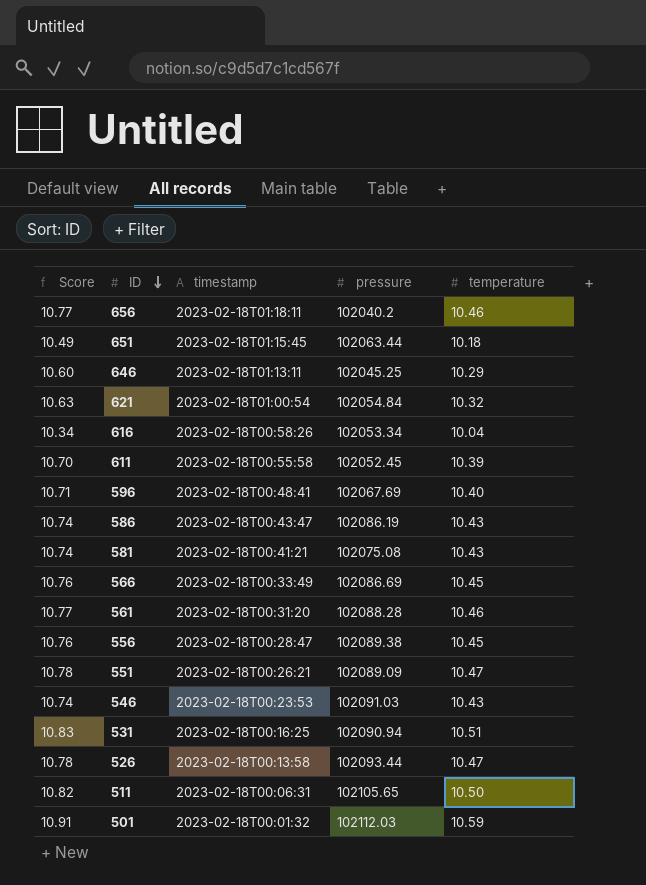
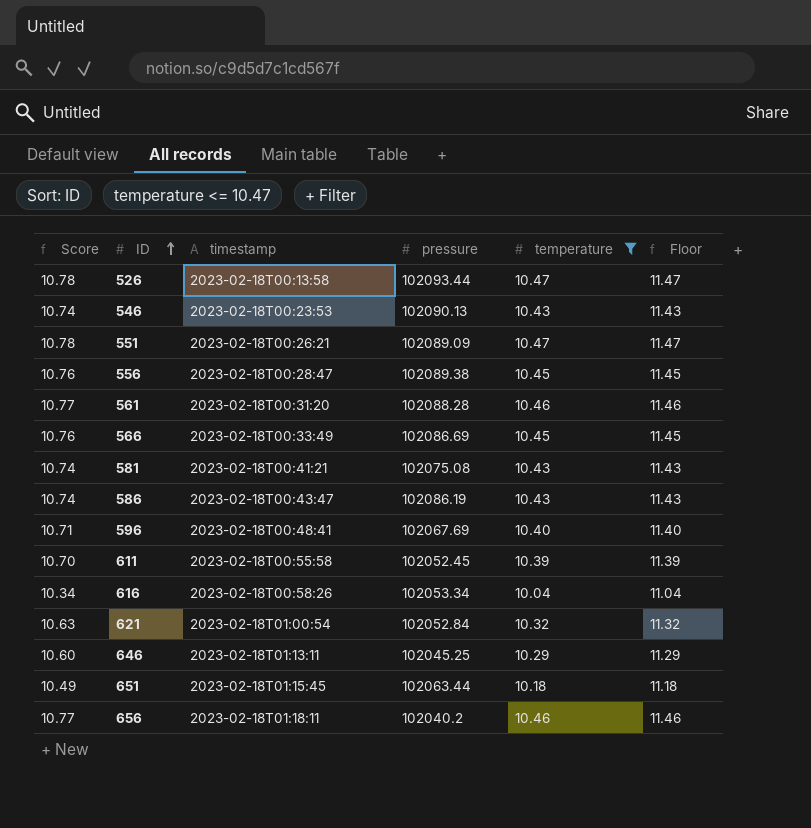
filter: none -> temperature <= 10.47
row order: ID descending -> ID ascending
column Floor | formula: none -> [temperature] + 1
546 | pressure: 102091.03 -> 102090.13
621 | pressure: 102054.84 -> 102052.84

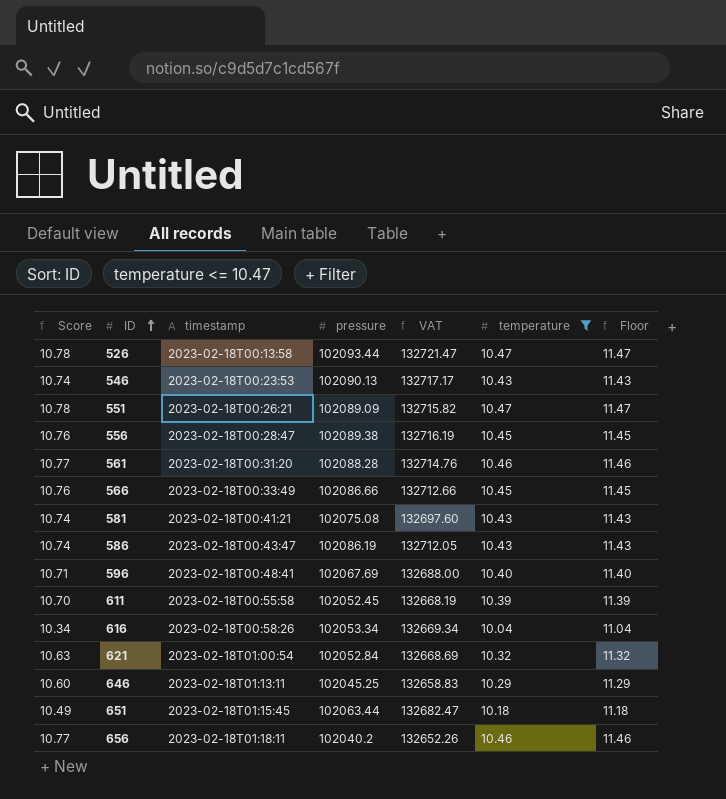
column VAT | formula: none -> [pressure] * 1.3
566 | pressure: 102086.69 -> 102086.66

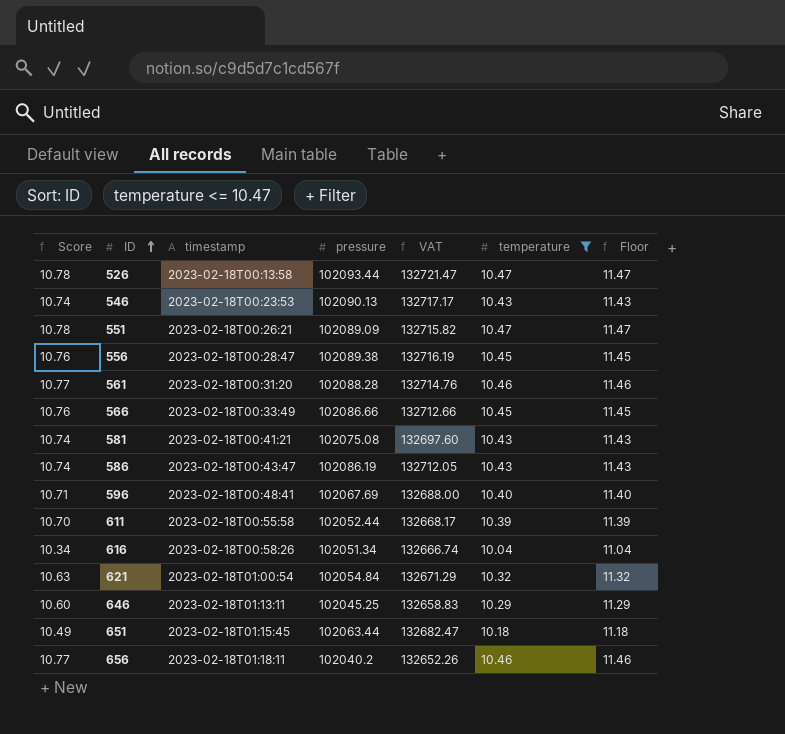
611 | pressure: 102052.45 -> 102052.44
611 | VAT: 132668.19 -> 132668.17
616 | pressure: 102053.34 -> 102051.34
616 | VAT: 132669.34 -> 132666.74
621 | pressure: 102052.84 -> 102054.84
621 | VAT: 132668.69 -> 132671.29

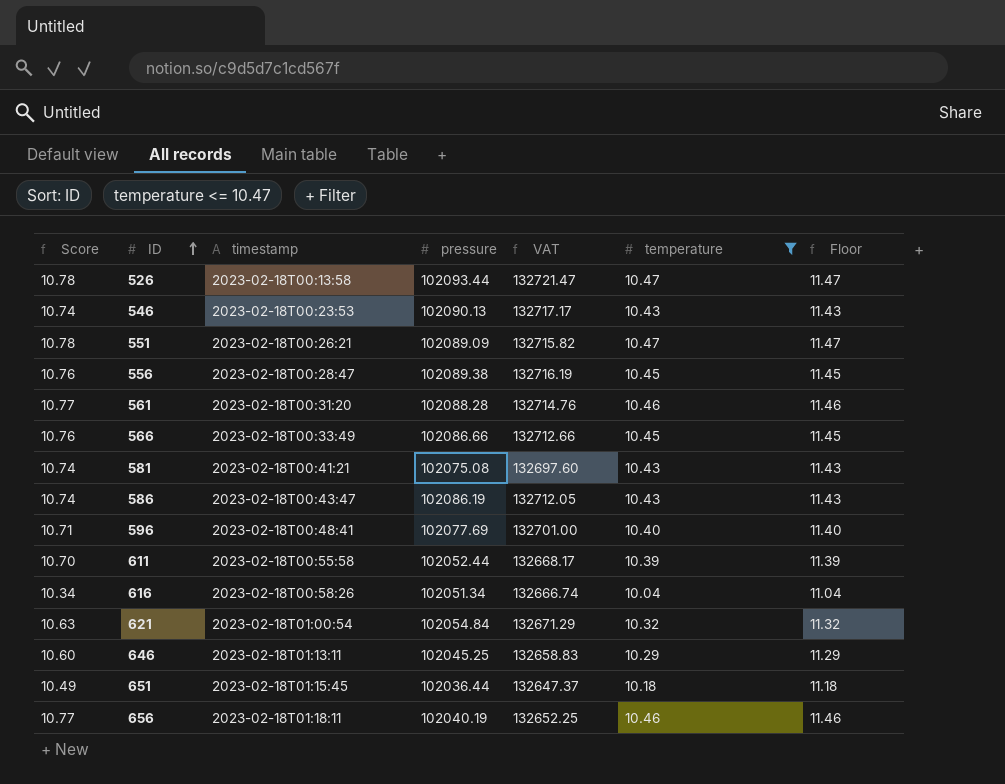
596 | pressure: 102067.69 -> 102077.69
596 | VAT: 132688.00 -> 132701.00
651 | pressure: 102063.44 -> 102036.44
651 | VAT: 132682.47 -> 132647.37
656 | pressure: 102040.2 -> 102040.19
656 | VAT: 132652.26 -> 132652.25

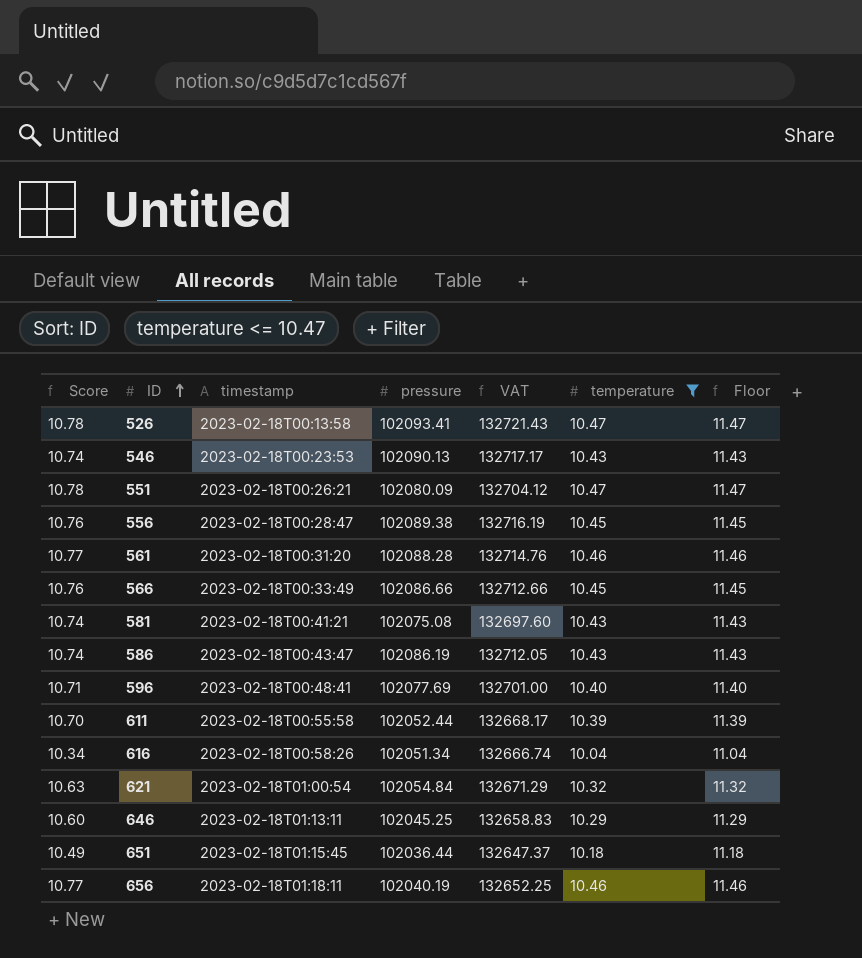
526 | pressure: 102093.44 -> 102093.41
526 | VAT: 132721.47 -> 132721.43
551 | pressure: 102089.09 -> 102080.09
551 | VAT: 132715.82 -> 132704.12

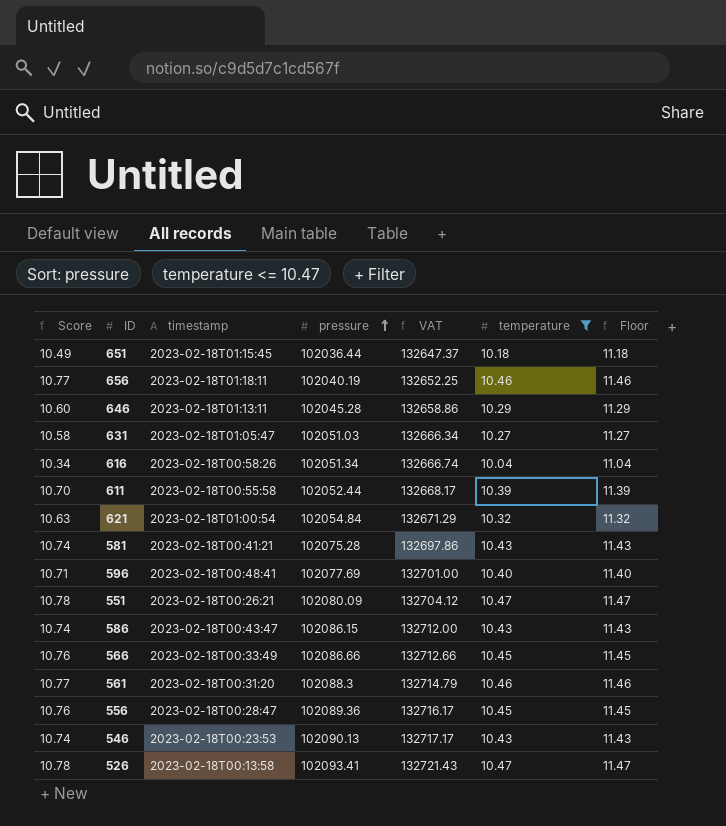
row order: ID ascending -> pressure ascending
646 | pressure: 102045.25 -> 102045.28
646 | VAT: 132658.83 -> 132658.86
row 631: none -> 10.58 | 2023-02-18T01:05:47 | 102051.03 | 132666.34 | 10.27 | 11.27
581 | pressure: 102075.08 -> 102075.28
581 | VAT: 132697.60 -> 132697.86
586 | pressure: 102086.19 -> 102086.15
586 | VAT: 132712.05 -> 132712.00
561 | pressure: 102088.28 -> 102088.3
561 | VAT: 132714.76 -> 132714.79
556 | pressure: 102089.38 -> 102089.36
556 | VAT: 132716.19 -> 132716.17

